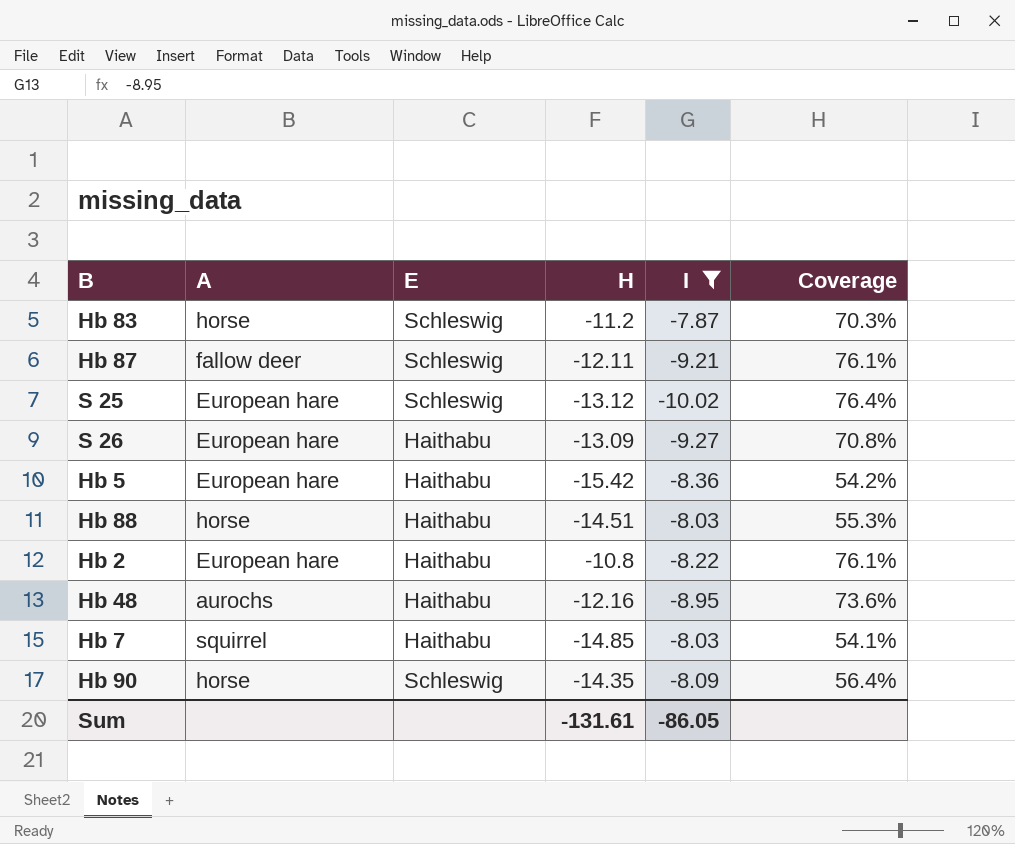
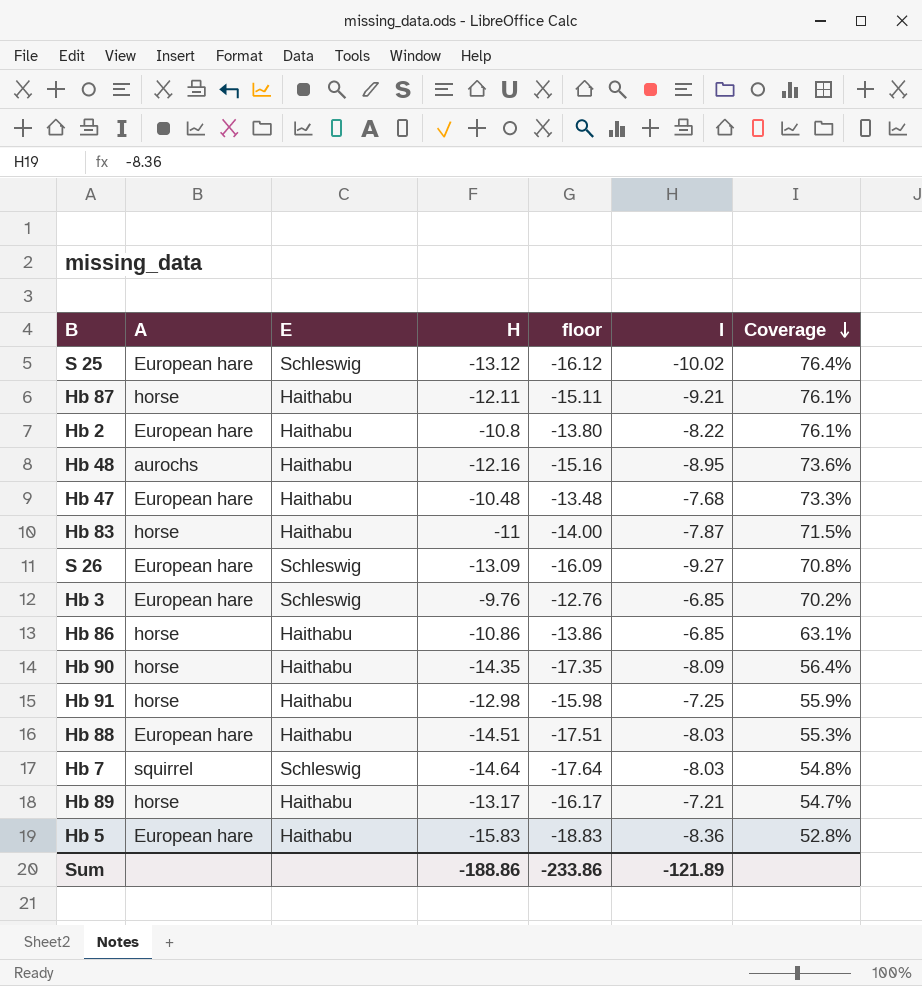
filter: I <= -7.87 -> none
row order: none -> Coverage descending
column floor | formula: none -> [H] - 3
Hb 87 | A: fallow deer -> horse
Hb 87 | E: Schleswig -> Haithabu
Hb 83 | E: Schleswig -> Haithabu
Hb 83 | H: -11.2 -> -11
Hb 83 | Coverage: 70.3% -> 71.5%
S 26 | E: Haithabu -> Schleswig
Hb 90 | E: Schleswig -> Haithabu
Hb 88 | A: horse -> European hare
Hb 7 | E: Haithabu -> Schleswig
Hb 7 | H: -14.85 -> -14.64
Hb 7 | Coverage: 54.1% -> 54.8%
Hb 5 | H: -15.42 -> -15.83
Hb 5 | Coverage: 54.2% -> 52.8%
Sum | H: -131.61 -> -188.86
Sum | I: -86.05 -> -121.89

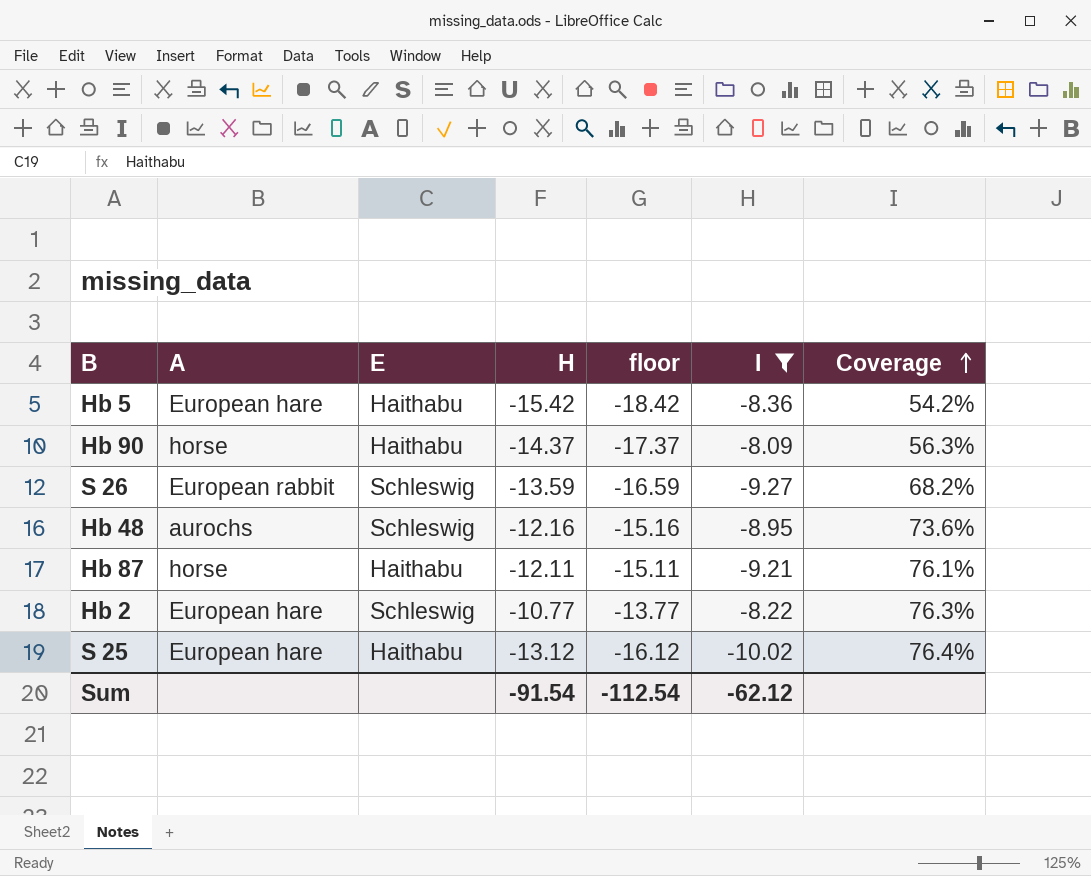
filter: none -> I <= -8.09
row order: Coverage descending -> Coverage ascending
Hb 5 | H: -15.83 -> -15.42
Hb 5 | floor: -18.83 -> -18.42
Hb 5 | Coverage: 52.8% -> 54.2%
Hb 90 | H: -14.35 -> -14.37
Hb 90 | floor: -17.35 -> -17.37
Hb 90 | Coverage: 56.4% -> 56.3%
S 26 | A: European hare -> European rabbit
S 26 | H: -13.09 -> -13.59
S 26 | floor: -16.09 -> -16.59
S 26 | Coverage: 70.8% -> 68.2%
Hb 48 | E: Haithabu -> Schleswig
Hb 2 | E: Haithabu -> Schleswig
Hb 2 | H: -10.8 -> -10.77
Hb 2 | floor: -13.80 -> -13.77
Hb 2 | Coverage: 76.1% -> 76.3%
S 25 | E: Schleswig -> Haithabu
Sum | H: -188.86 -> -91.54
Sum | floor: -233.86 -> -112.54
Sum | I: -121.89 -> -62.12

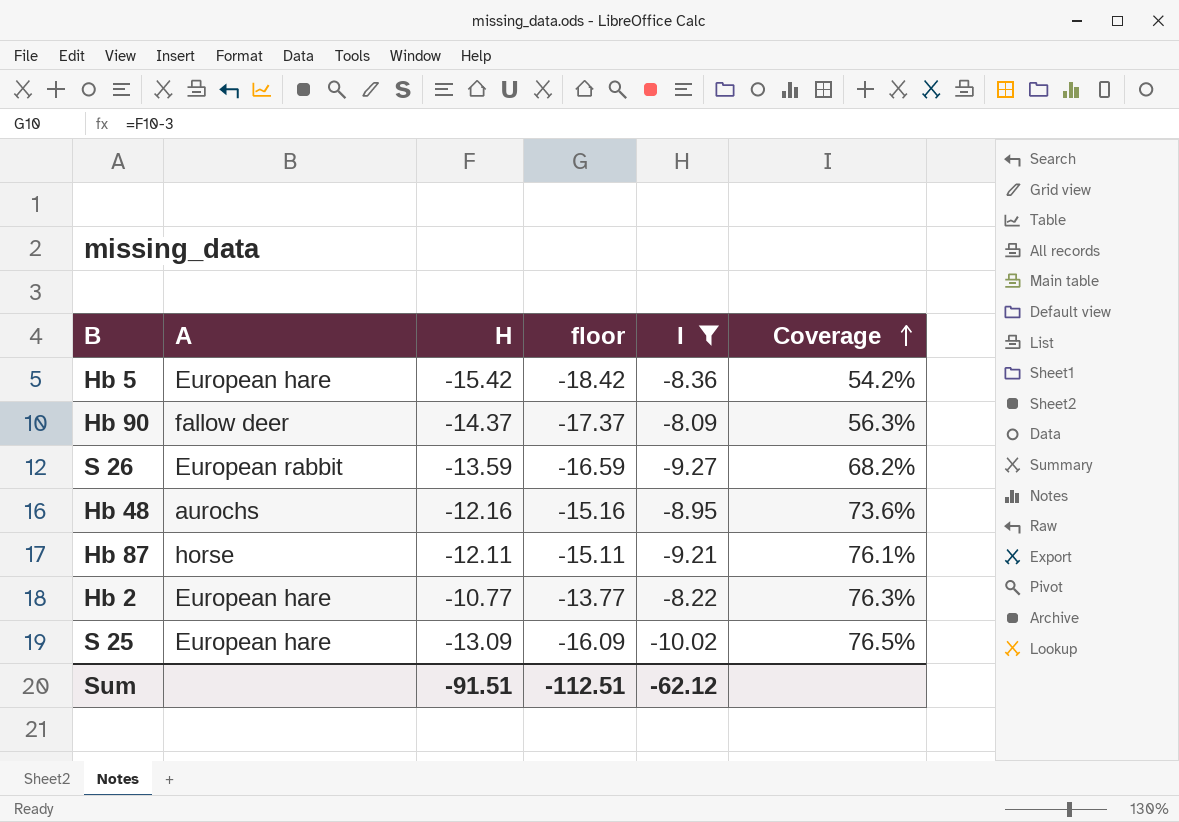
column E | position: 3 -> none
Hb 90 | A: horse -> fallow deer
S 25 | H: -13.12 -> -13.09
S 25 | floor: -16.12 -> -16.09
S 25 | Coverage: 76.4% -> 76.5%
Sum | H: -91.54 -> -91.51
Sum | floor: -112.54 -> -112.51

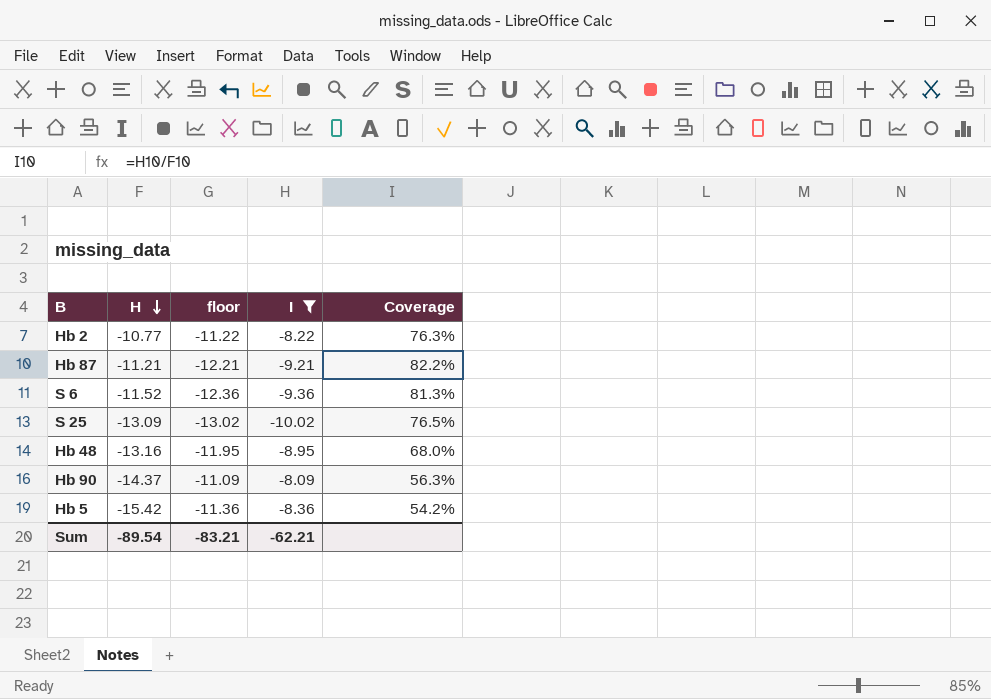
row order: Coverage ascending -> H descending
column A | position: 2 -> none
column floor | formula: [H] - 3 -> [I] - 3
row S 26: European rabbit | -13.59 | -16.59 | -9.27 | 68.2% -> none
Hb 87 | H: -12.11 -> -11.21
Hb 87 | Coverage: 76.1% -> 82.2%
row S 6: none -> -11.52 | -12.36 | -9.36 | 81.3%
Hb 48 | H: -12.16 -> -13.16
Hb 48 | Coverage: 73.6% -> 68.0%
Sum | H: -91.51 -> -89.54
Sum | floor: -112.51 -> -83.21
Sum | I: -62.12 -> -62.21

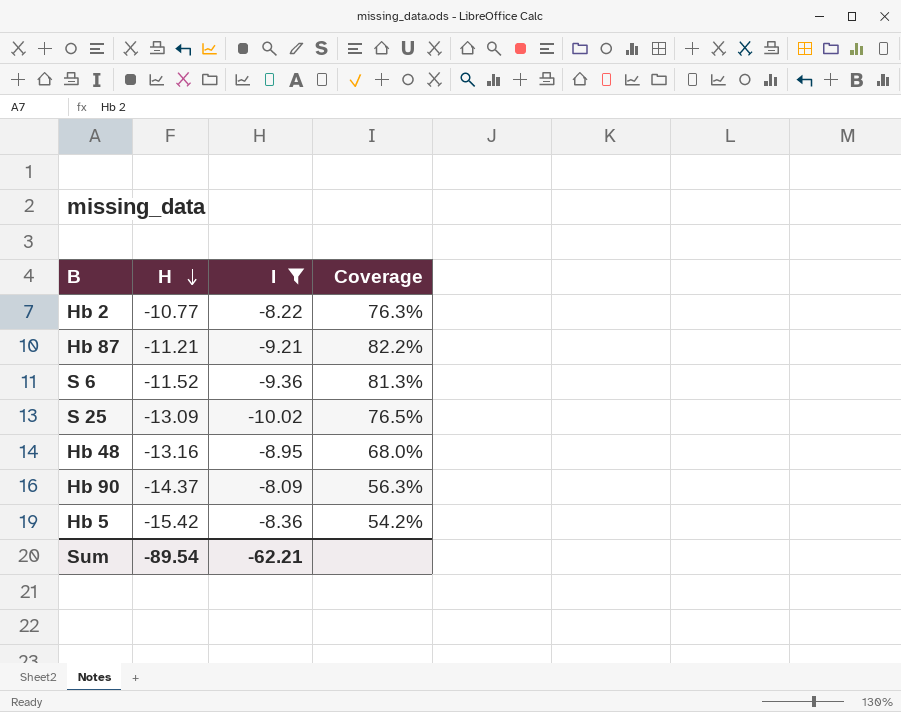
column floor | formula: [I] - 3 -> none

